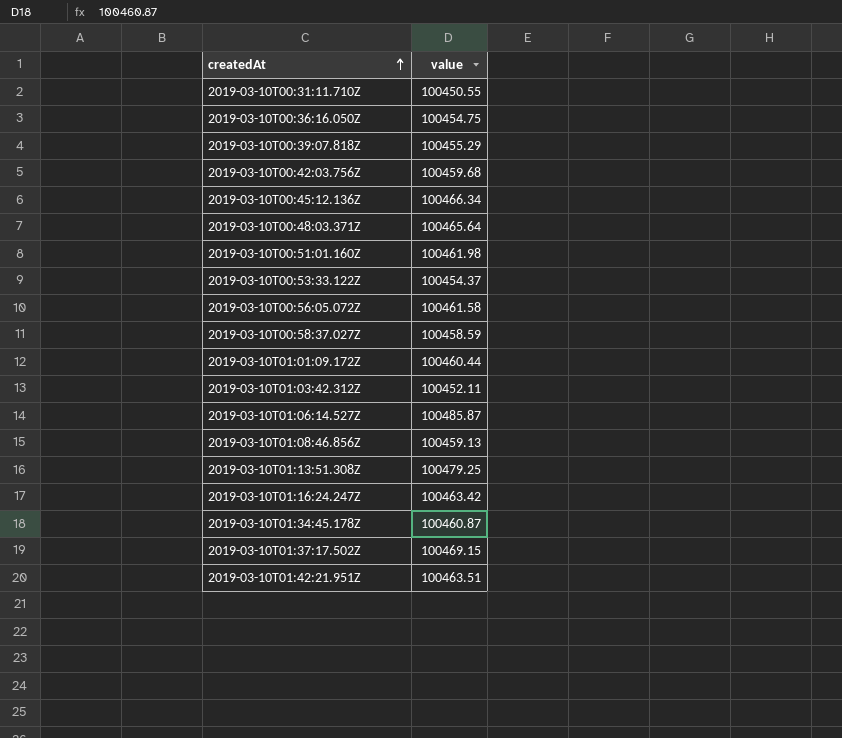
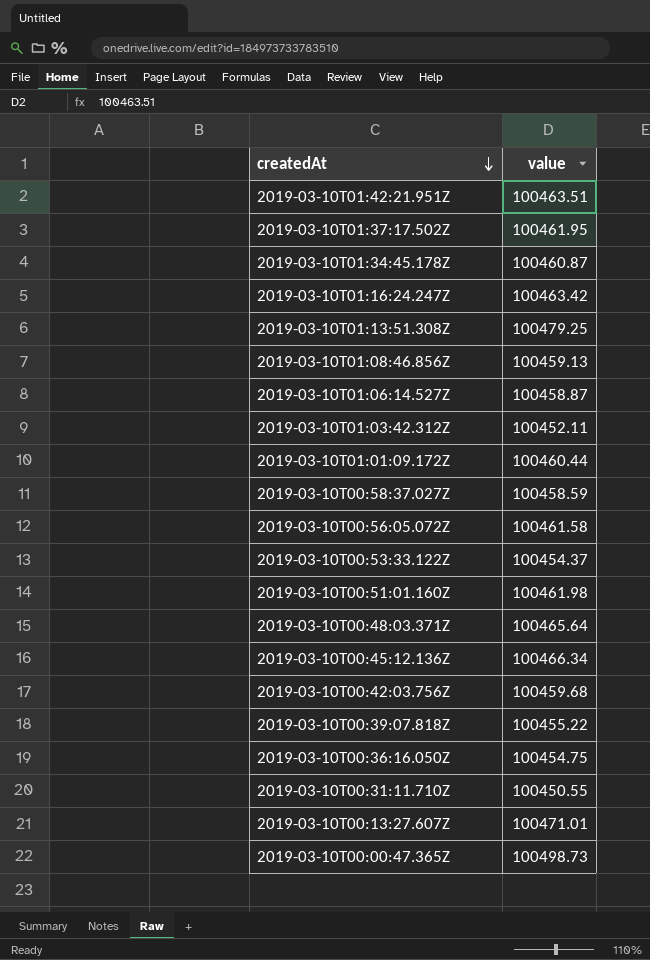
row order: createdAt ascending -> createdAt descending
2019-03-10T01:37:17.502Z | value: 100469.15 -> 100461.95
2019-03-10T01:06:14.527Z | value: 100485.87 -> 100458.87
2019-03-10T00:39:07.818Z | value: 100455.29 -> 100455.22
row 2019-03-10T00:13:27.607Z: none -> 100471.01
row 2019-03-10T00:00:47.365Z: none -> 100498.73

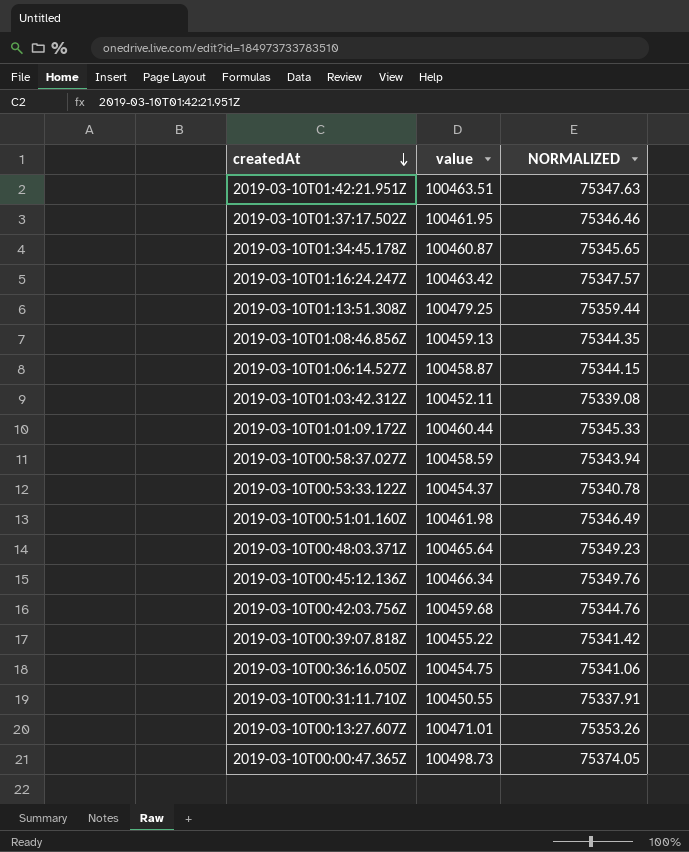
column NORMALIZED | formula: none -> [value] * 0.75
row 2019-03-10T00:56:05.072Z: 100461.58 -> none

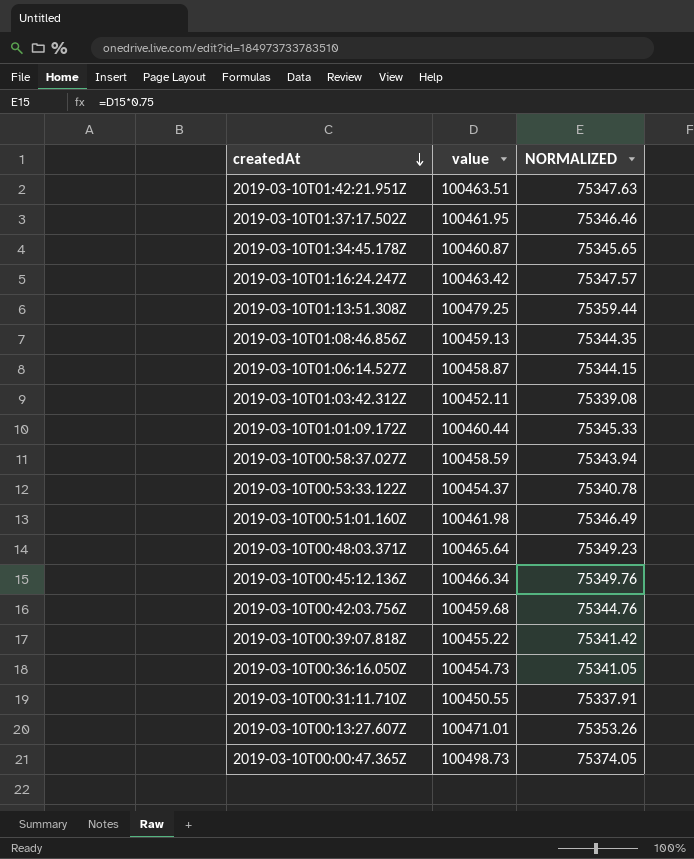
2019-03-10T00:36:16.050Z | value: 100454.75 -> 100454.73
2019-03-10T00:36:16.050Z | NORMALIZED: 75341.06 -> 75341.05

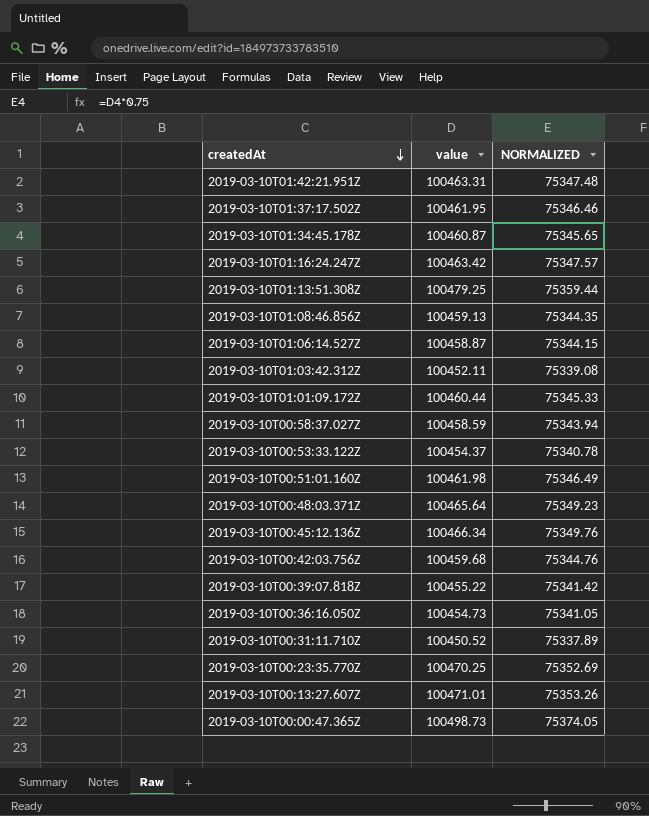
2019-03-10T01:42:21.951Z | value: 100463.51 -> 100463.31
2019-03-10T01:42:21.951Z | NORMALIZED: 75347.63 -> 75347.48
2019-03-10T00:31:11.710Z | value: 100450.55 -> 100450.52
2019-03-10T00:31:11.710Z | NORMALIZED: 75337.91 -> 75337.89
row 2019-03-10T00:23:35.770Z: none -> 100470.25 | 75352.69

